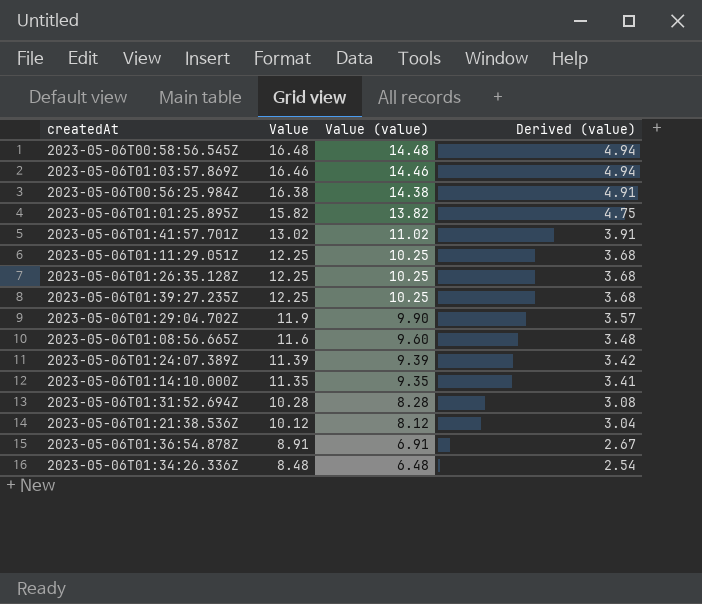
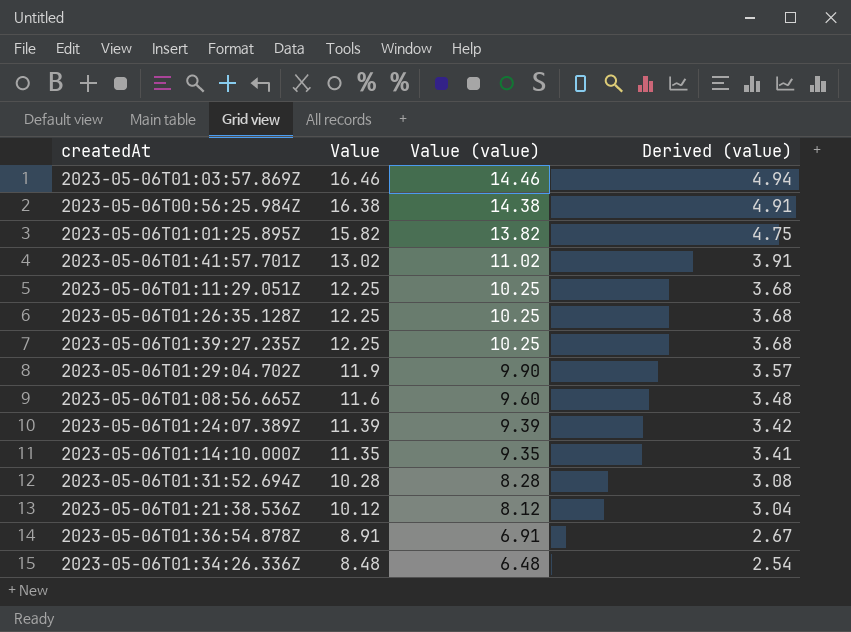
row 2023-05-06T00:58:56.545Z: 16.48 | 14.48 | 4.94 -> none

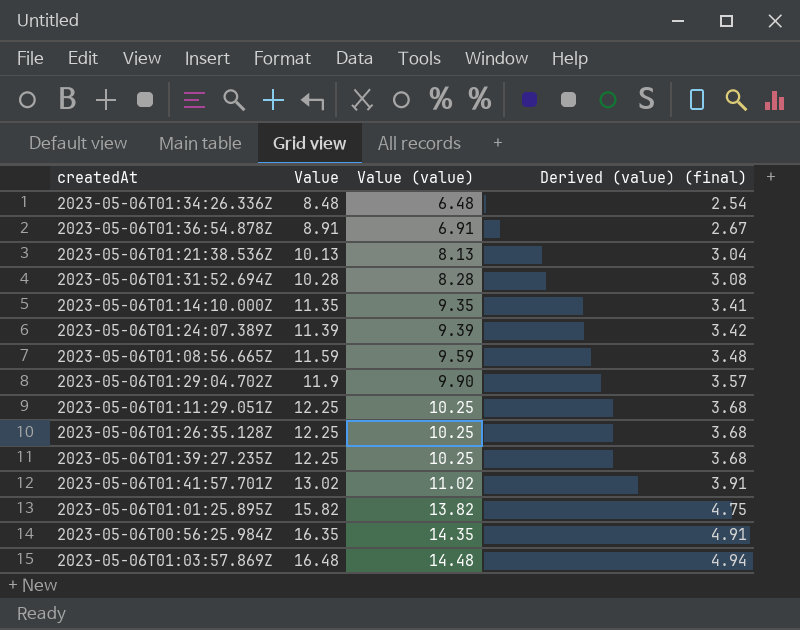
row order: Value descending -> Value ascending
column name: Derived (value) -> Derived (value) (final)
2023-05-06T01:21:38.536Z | Value: 10.12 -> 10.13
2023-05-06T01:21:38.536Z | Value (value): 8.12 -> 8.13
2023-05-06T01:08:56.665Z | Value: 11.6 -> 11.59
2023-05-06T01:08:56.665Z | Value (value): 9.60 -> 9.59
2023-05-06T00:56:25.984Z | Value: 16.38 -> 16.35
2023-05-06T00:56:25.984Z | Value (value): 14.38 -> 14.35
2023-05-06T01:03:57.869Z | Value: 16.46 -> 16.48
2023-05-06T01:03:57.869Z | Value (value): 14.46 -> 14.48

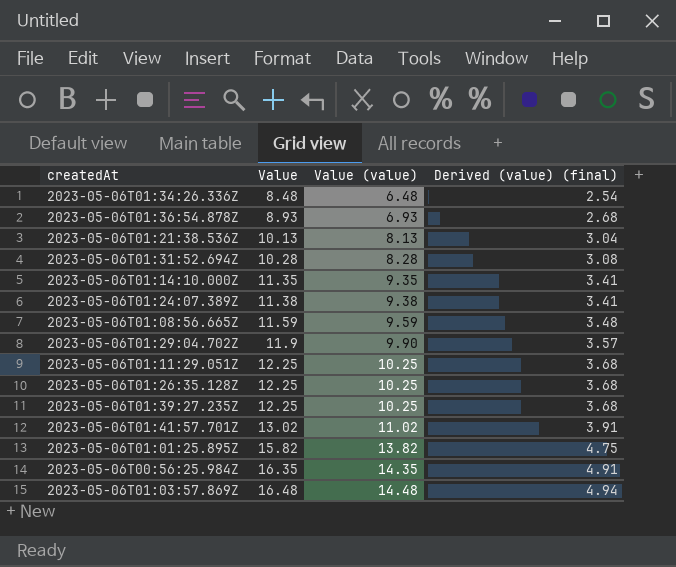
2023-05-06T01:36:54.878Z | Value: 8.91 -> 8.93
2023-05-06T01:36:54.878Z | Value (value): 6.91 -> 6.93
2023-05-06T01:36:54.878Z | Derived (value) (final): 2.67 -> 2.68
2023-05-06T01:24:07.389Z | Value: 11.39 -> 11.38
2023-05-06T01:24:07.389Z | Value (value): 9.39 -> 9.38
2023-05-06T01:24:07.389Z | Derived (value) (final): 3.42 -> 3.41

